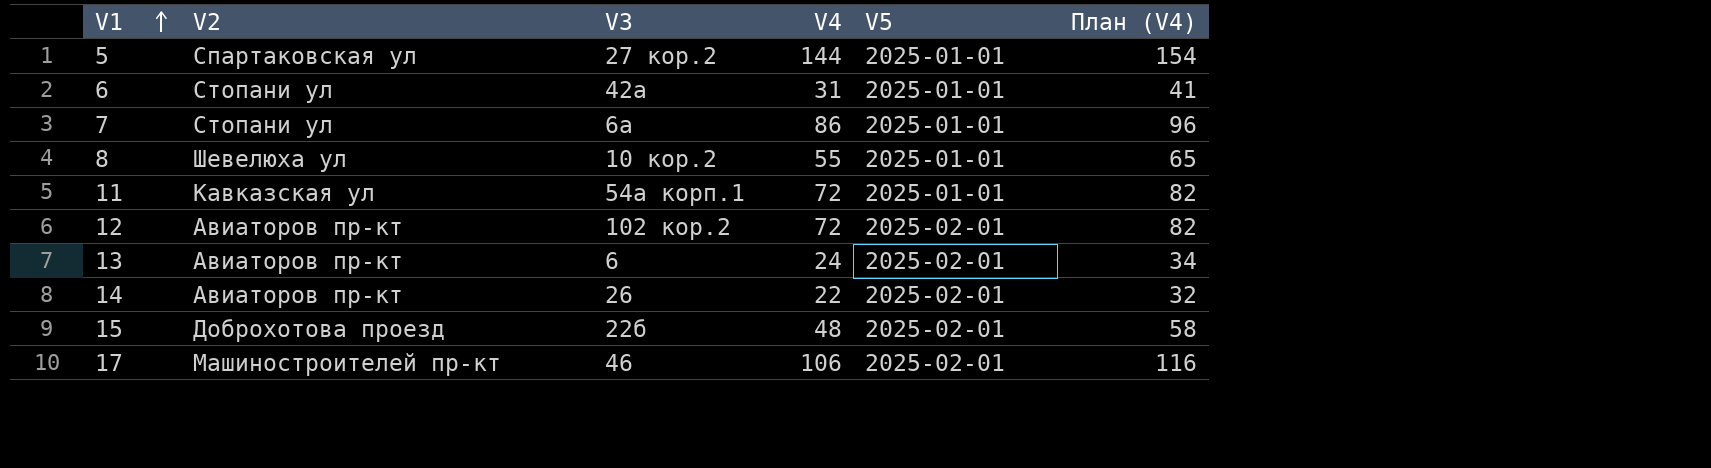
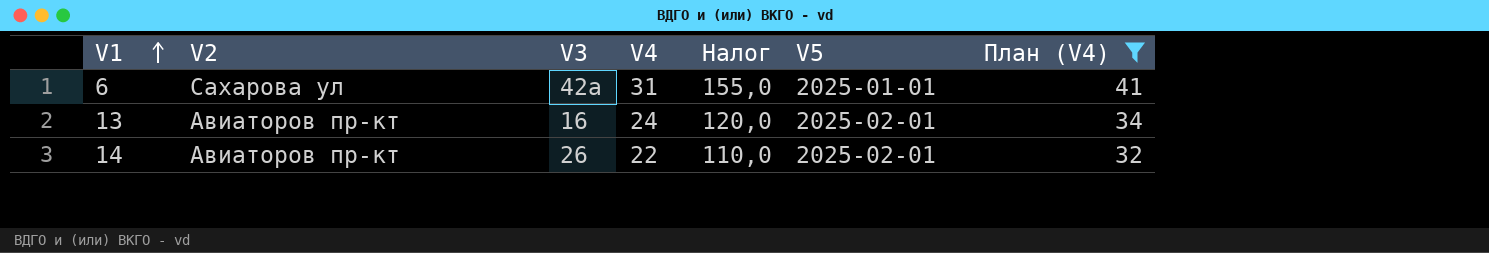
filter: none -> План (V4) <= 41
column Налог | formula: none -> [V4] * 5
6 | V2: Стопани ул -> Сахарова ул
13 | V3: 6 -> 16

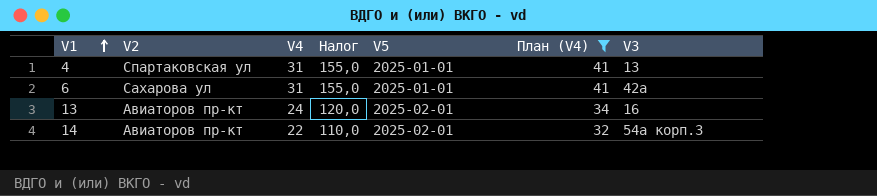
column V3 | position: 3 -> 7
row 4: none -> Спартаковская ул | 31 | 155,0 | 2025-01-01 | 41 | 13
14 | V3: 26 -> 54а корп.3

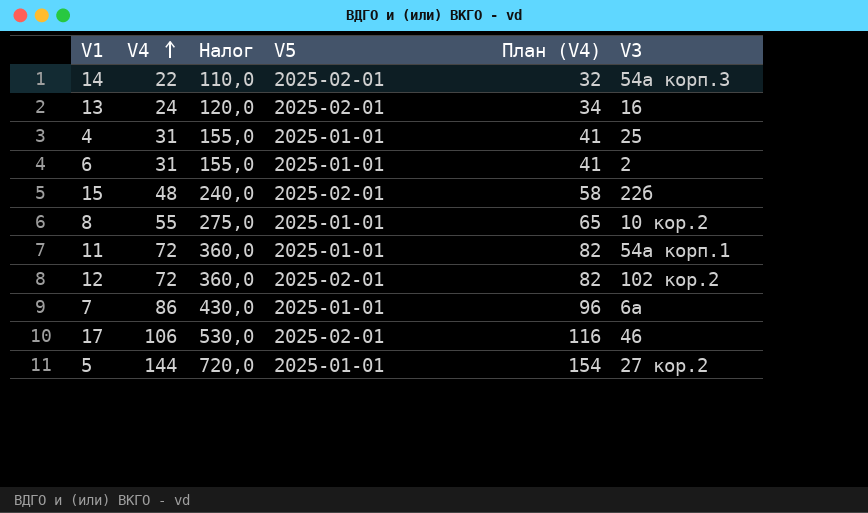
filter: План (V4) <= 41 -> none
row order: V1 ascending -> V4 ascending
column V2 | position: 2 -> none
4 | V3: 13 -> 25
6 | V3: 42а -> 2

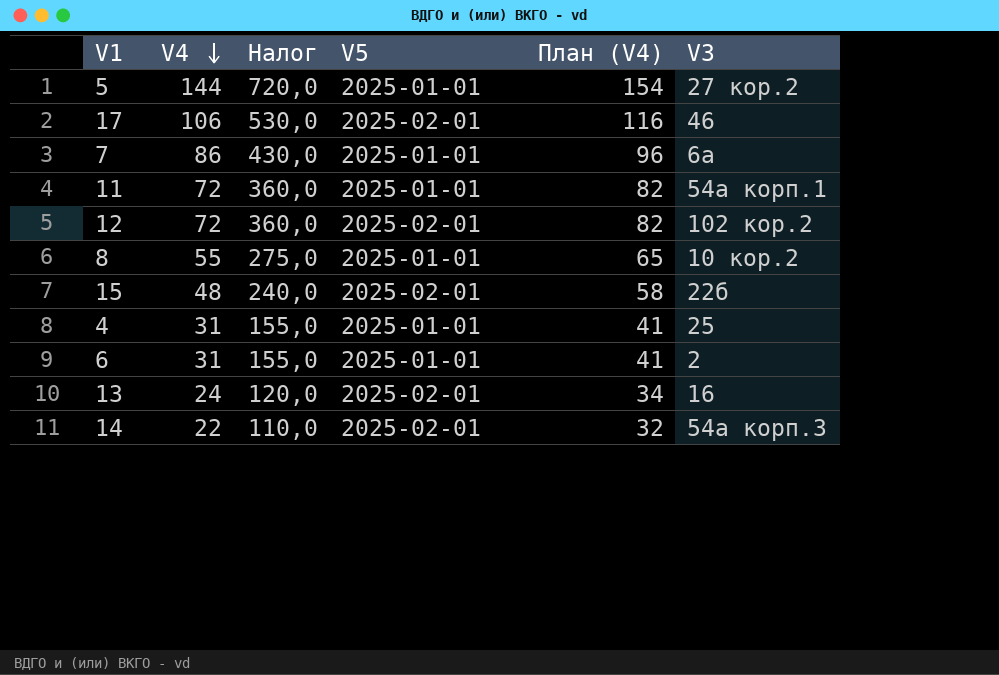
row order: V4 ascending -> V4 descending

